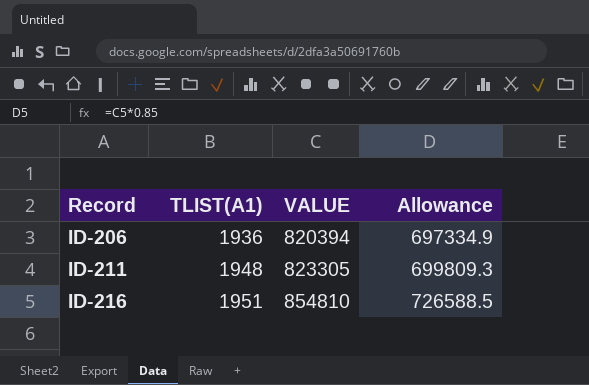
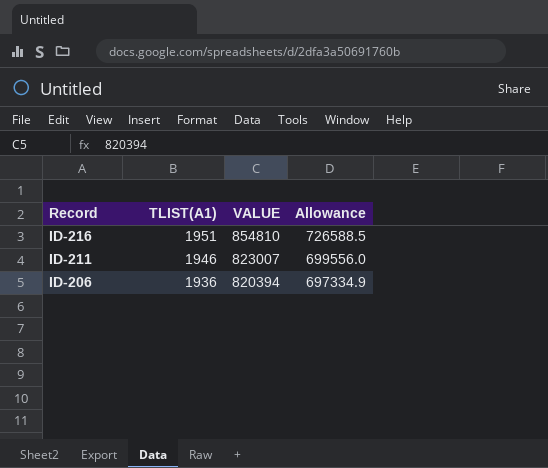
row order: Record ascending -> Record descending
ID-211 | TLIST(A1): 1948 -> 1946
ID-211 | VALUE: 823305 -> 823007
ID-211 | Allowance: 699809.3 -> 699556.0

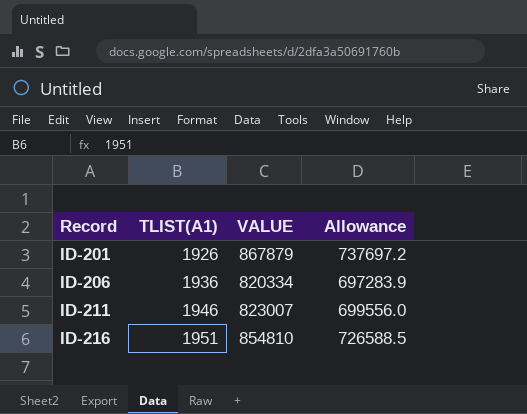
row order: Record descending -> Record ascending
row ID-201: none -> 1926 | 867879 | 737697.2
ID-206 | VALUE: 820394 -> 820334
ID-206 | Allowance: 697334.9 -> 697283.9

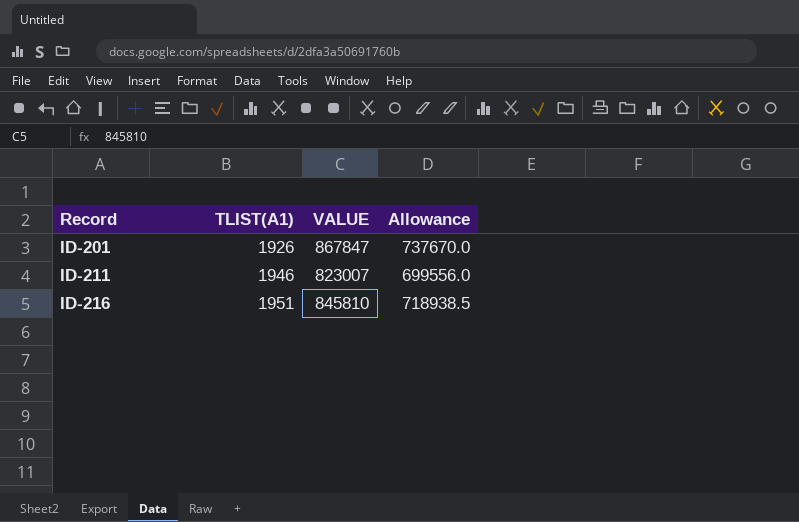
row ID-206: 1936 | 820334 | 697283.9 -> none
ID-201 | VALUE: 867879 -> 867847
ID-201 | Allowance: 737697.2 -> 737670.0
ID-216 | VALUE: 854810 -> 845810
ID-216 | Allowance: 726588.5 -> 718938.5

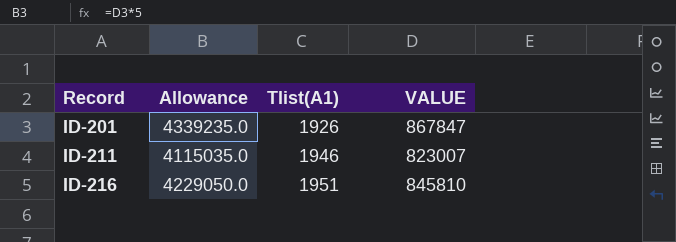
column Allowance | formula: [VALUE] * 0.85 -> [VALUE] * 5
column Allowance | position: 4 -> 2
column name: TLIST(A1) -> Tlist(A1)

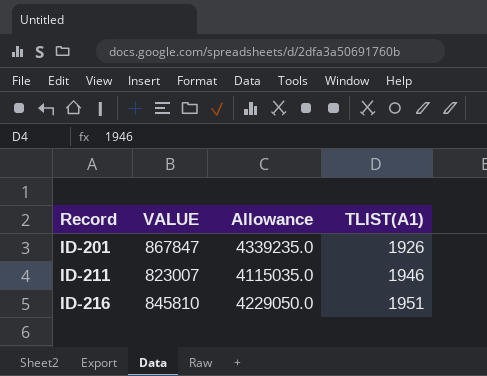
column VALUE | position: 4 -> 2
column name: Tlist(A1) -> TLIST(A1)

